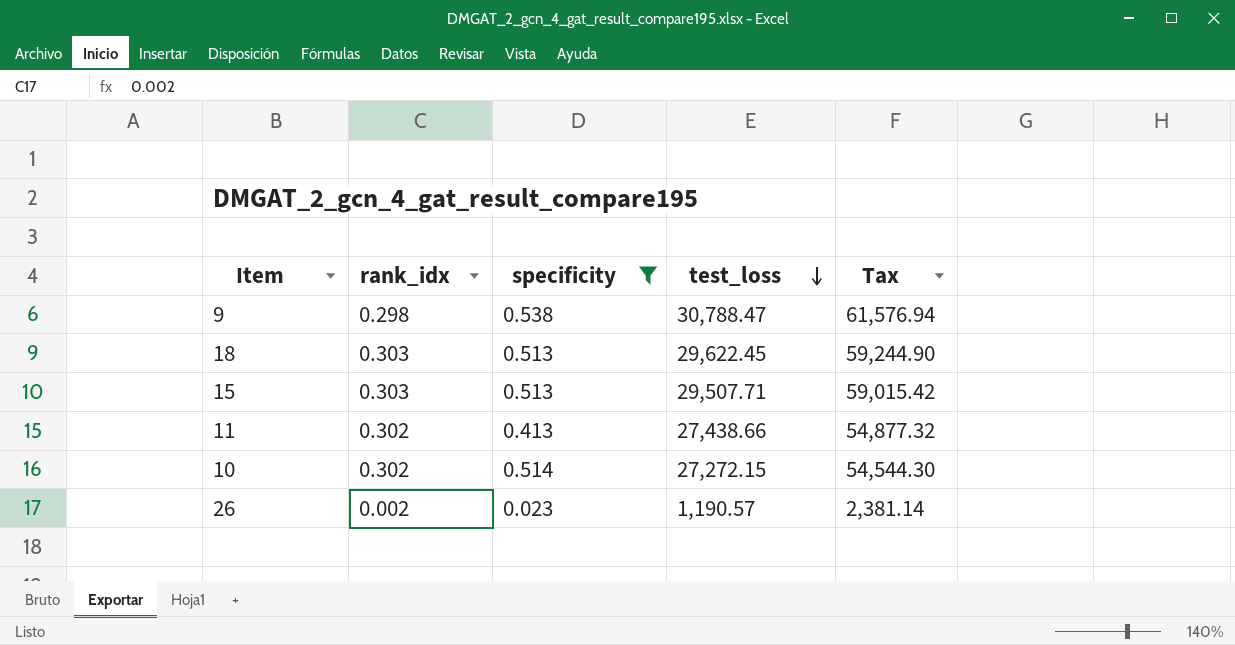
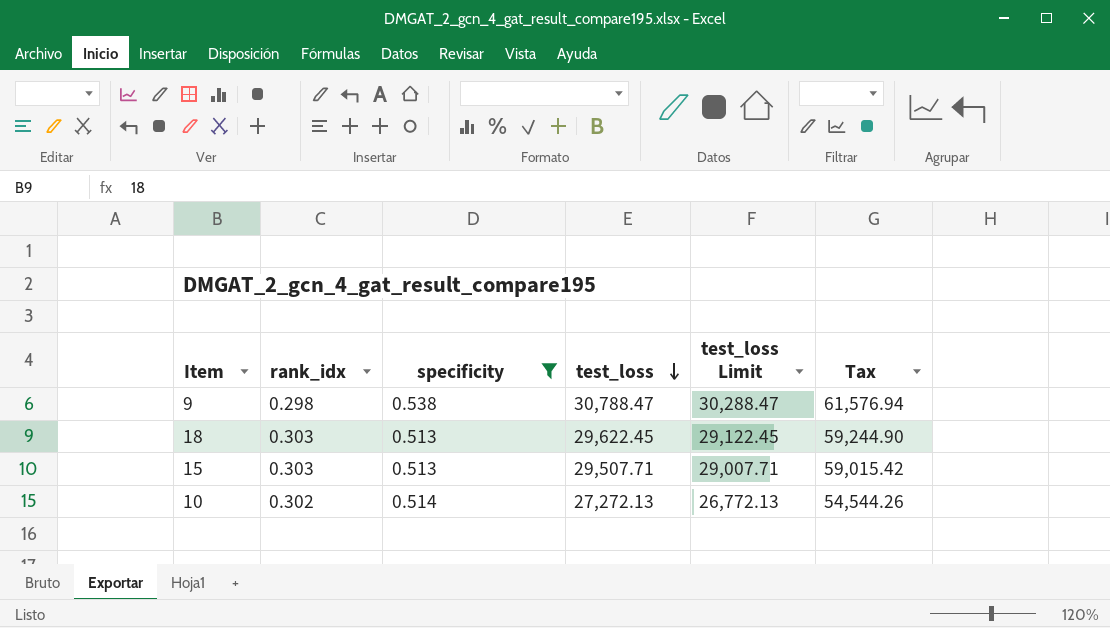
column test_loss Limit | formula: none -> [test_loss] - 500
row 11: 0.302 | 0.413 | 27,438.66 | 54,877.32 -> none
row 26: 0.002 | 0.023 | 1,190.57 | 2,381.14 -> none
10 | test_loss: 27,272.15 -> 27,272.13
10 | Tax: 54,544.30 -> 54,544.26

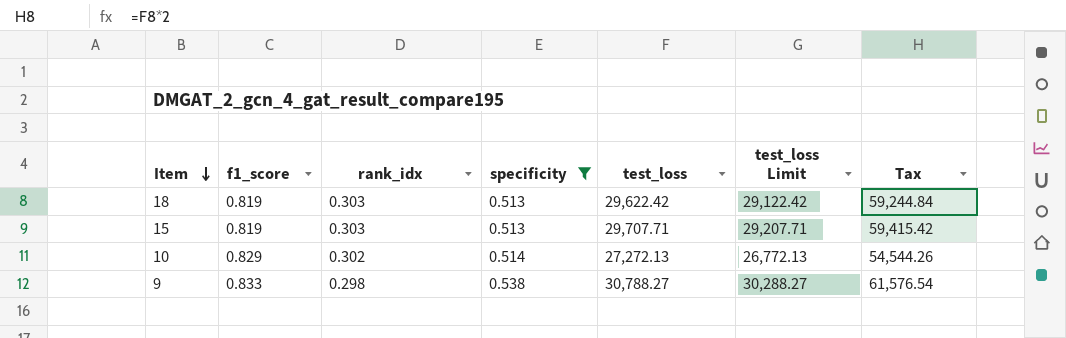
row order: test_loss descending -> Item descending
column f1_score | position: none -> 2
18 | test_loss: 29,622.45 -> 29,622.42
18 | test_loss Limit: 29,122.45 -> 29,122.42
18 | Tax: 59,244.90 -> 59,244.84
15 | test_loss: 29,507.71 -> 29,707.71
15 | test_loss Limit: 29,007.71 -> 29,207.71
15 | Tax: 59,015.42 -> 59,415.42
9 | test_loss: 30,788.47 -> 30,788.27
9 | test_loss Limit: 30,288.47 -> 30,288.27
9 | Tax: 61,576.94 -> 61,576.54

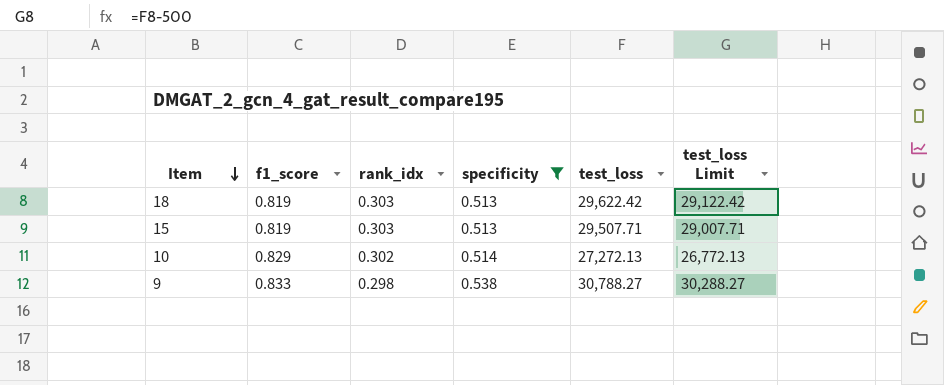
column Tax | formula: [test_loss] * 2 -> none
15 | test_loss: 29,707.71 -> 29,507.71
15 | test_loss Limit: 29,207.71 -> 29,007.71

